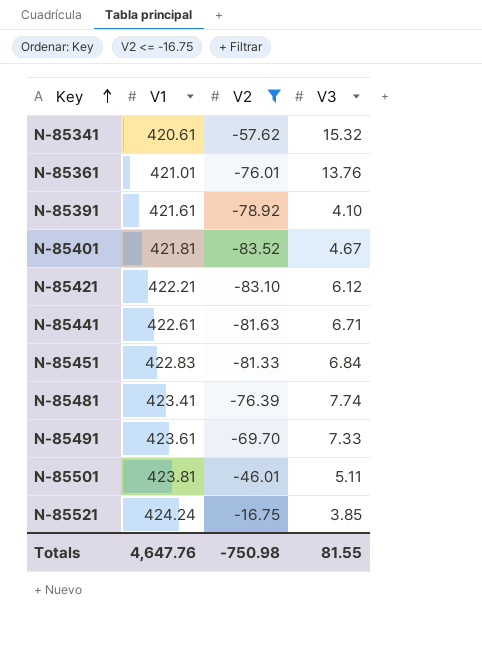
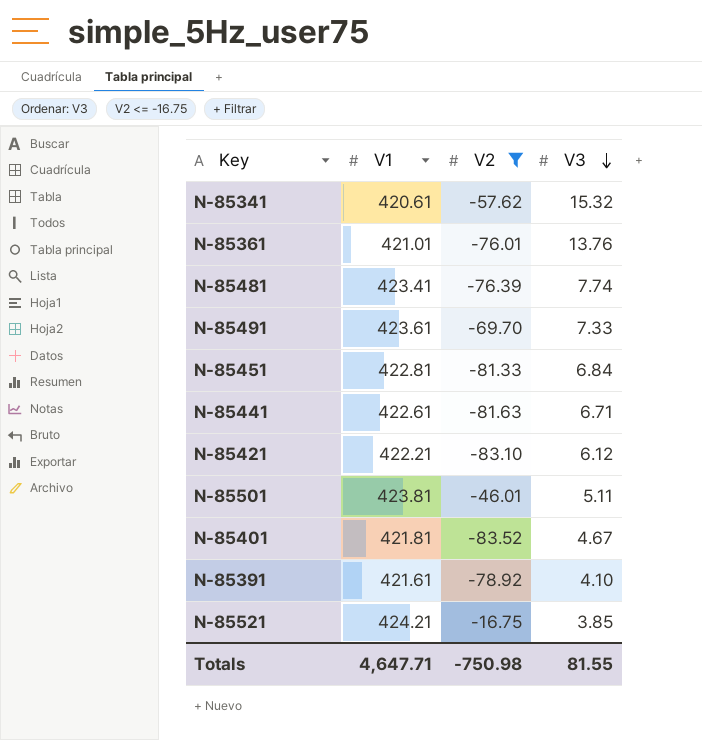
row order: Key ascending -> V3 descending
N-85451 | V1: 422.83 -> 422.81
N-85521 | V1: 424.24 -> 424.21
Totals | V1: 4,647.76 -> 4,647.71

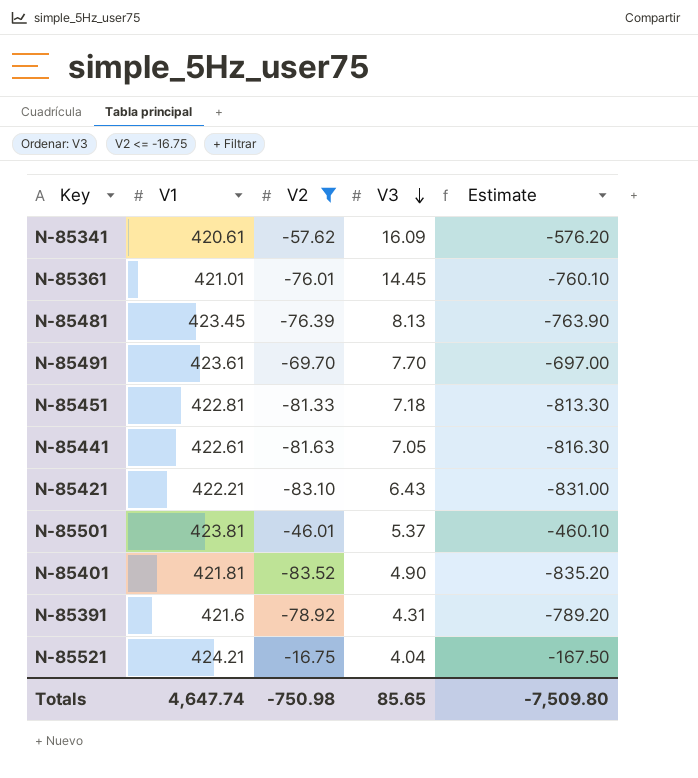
column Estimate | formula: none -> [V2] * 10
N-85341 | V3: 15.32 -> 16.09
N-85361 | V3: 13.76 -> 14.45
N-85481 | V1: 423.41 -> 423.45
N-85481 | V3: 7.74 -> 8.13
N-85491 | V3: 7.33 -> 7.70
N-85451 | V3: 6.84 -> 7.18
N-85441 | V3: 6.71 -> 7.05
N-85421 | V3: 6.12 -> 6.43
N-85501 | V3: 5.11 -> 5.37
N-85401 | V3: 4.67 -> 4.90
N-85391 | V1: 421.61 -> 421.6
N-85391 | V3: 4.10 -> 4.31
N-85521 | V3: 3.85 -> 4.04
Totals | V1: 4,647.71 -> 4,647.74
Totals | V3: 81.55 -> 85.65

